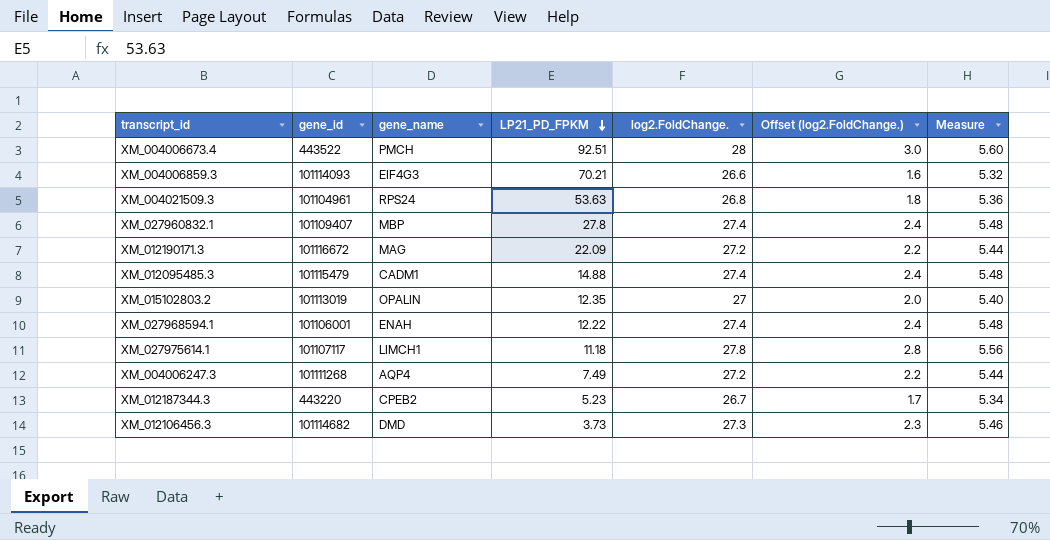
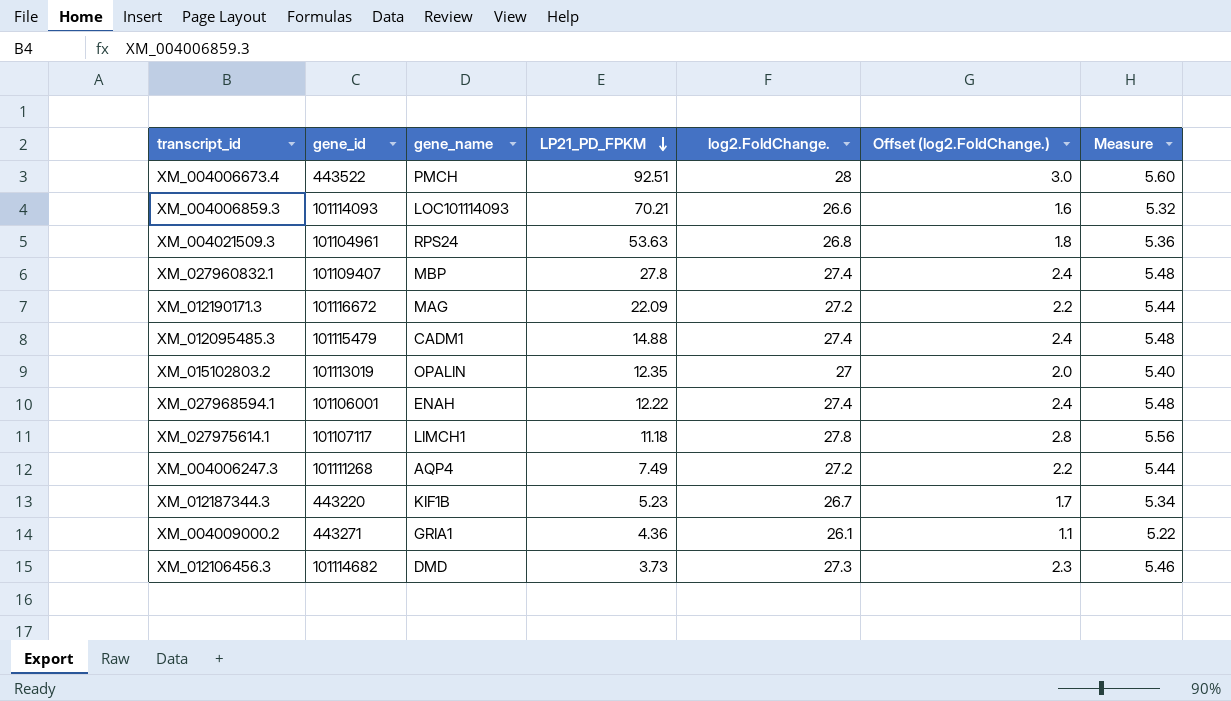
XM_004006859.3 | gene_name: EIF4G3 -> LOC101114093
XM_012187344.3 | gene_name: CPEB2 -> KIF1B
row XM_004009000.2: none -> 443271 | GRIA1 | 4.36 | 26.1 | 1.1 | 5.22

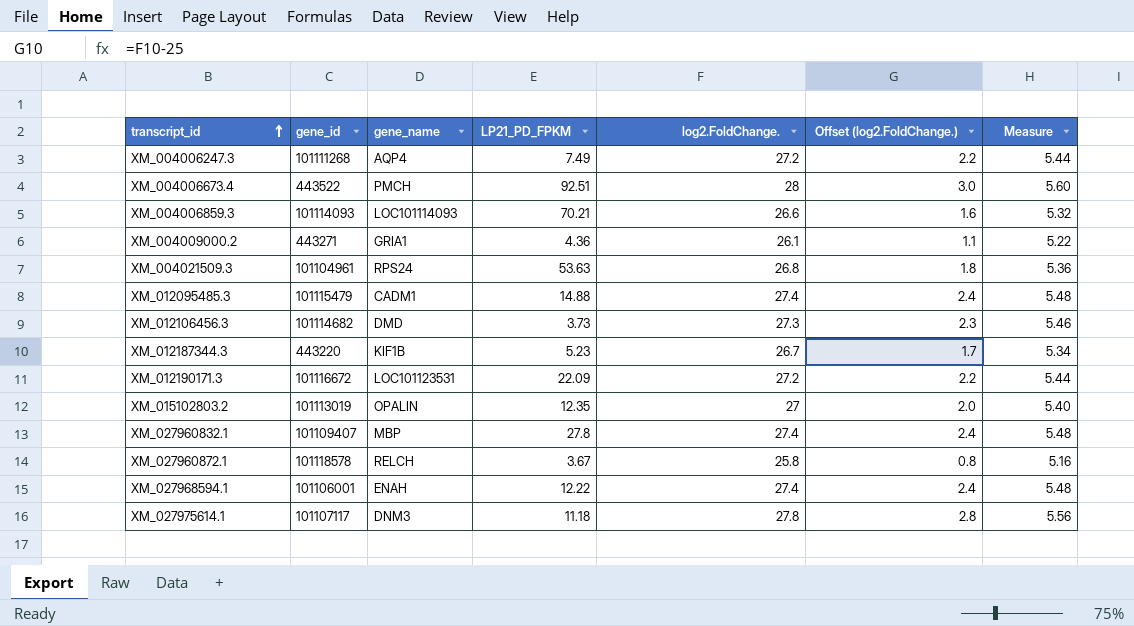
row order: LP21_PD_FPKM descending -> transcript_id ascending
XM_012190171.3 | gene_name: MAG -> LOC101123531
row XM_027960872.1: none -> 101118578 | RELCH | 3.67 | 25.8 | 0.8 | 5.16
XM_027975614.1 | gene_name: LIMCH1 -> DNM3

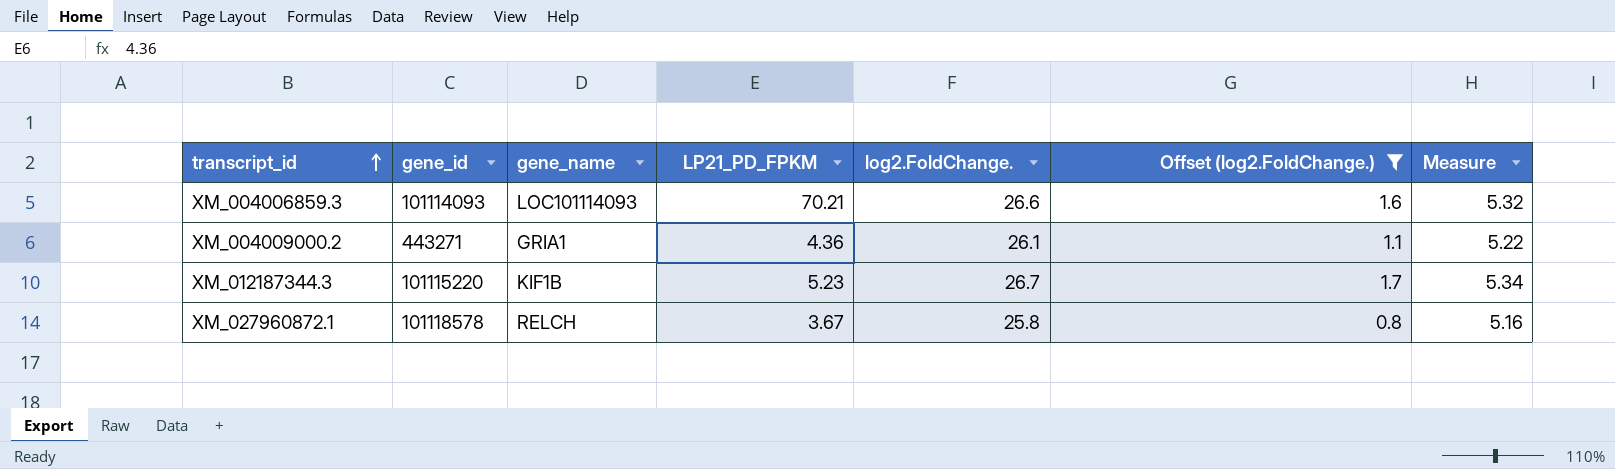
filter: none -> Offset (log2.FoldChange.) <= 1.7
XM_012187344.3 | gene_id: 443220 -> 101115220

